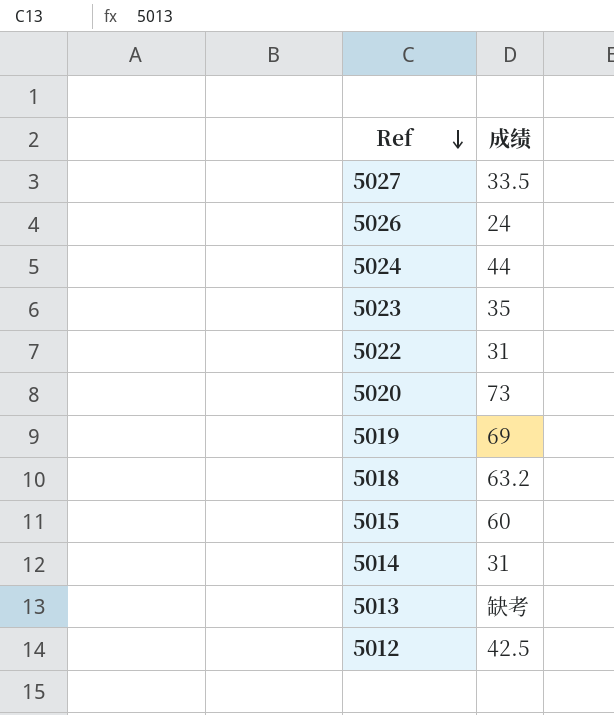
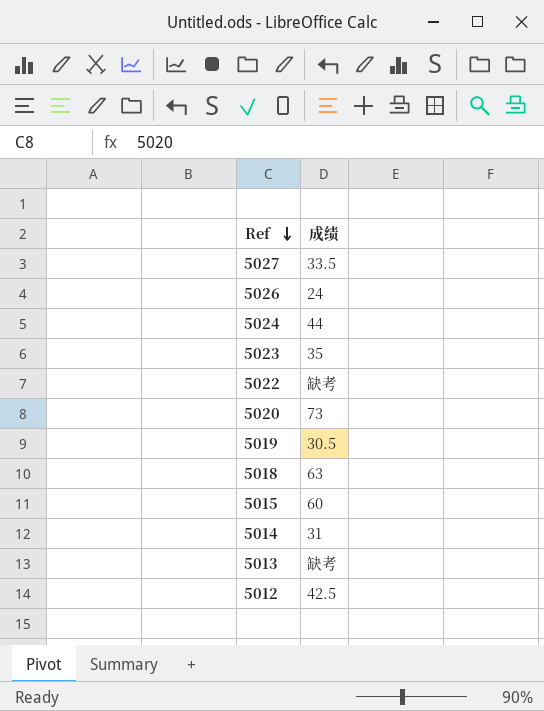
5022 | 成绩: 31 -> 缺考
5019 | 成绩: 69 -> 30.5
5018 | 成绩: 63.2 -> 63

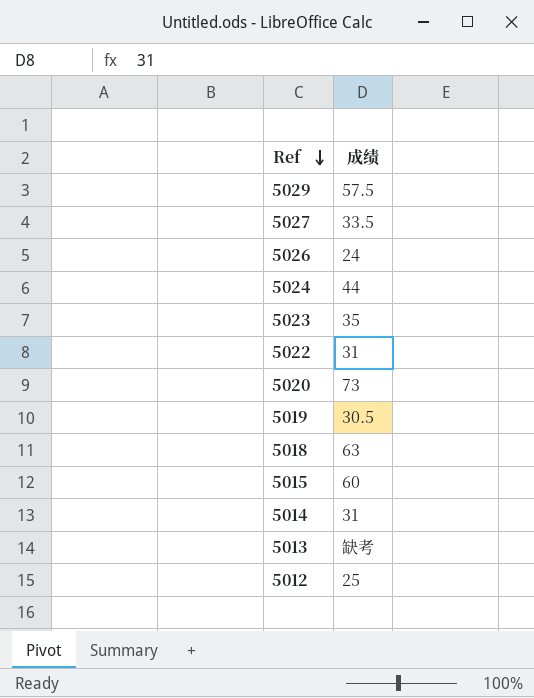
row 5029: none -> 57.5
5022 | 成绩: 缺考 -> 31
5012 | 成绩: 42.5 -> 25

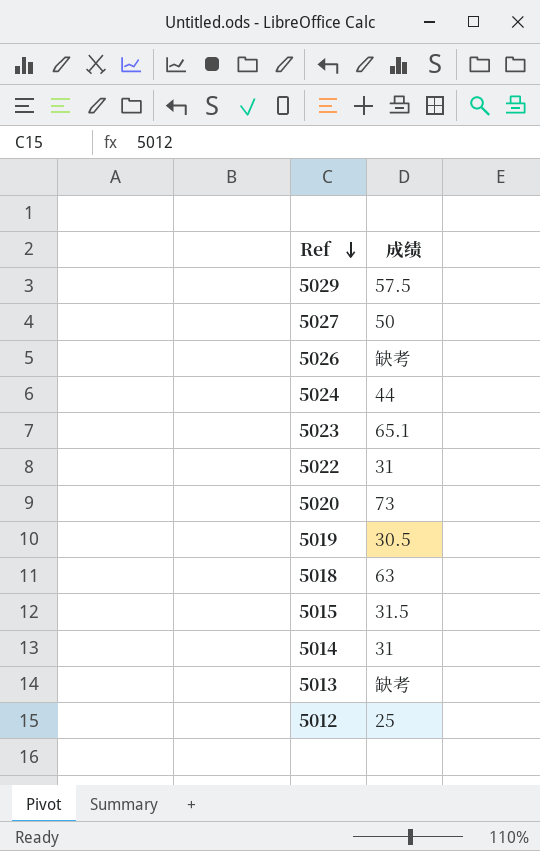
5027 | 成绩: 33.5 -> 50
5026 | 成绩: 24 -> 缺考
5023 | 成绩: 35 -> 65.1
5015 | 成绩: 60 -> 31.5

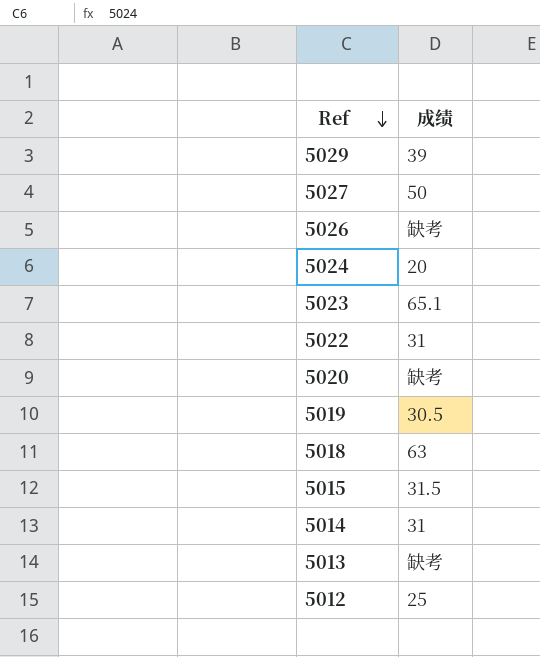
5029 | 成绩: 57.5 -> 39
5024 | 成绩: 44 -> 20
5020 | 成绩: 73 -> 缺考

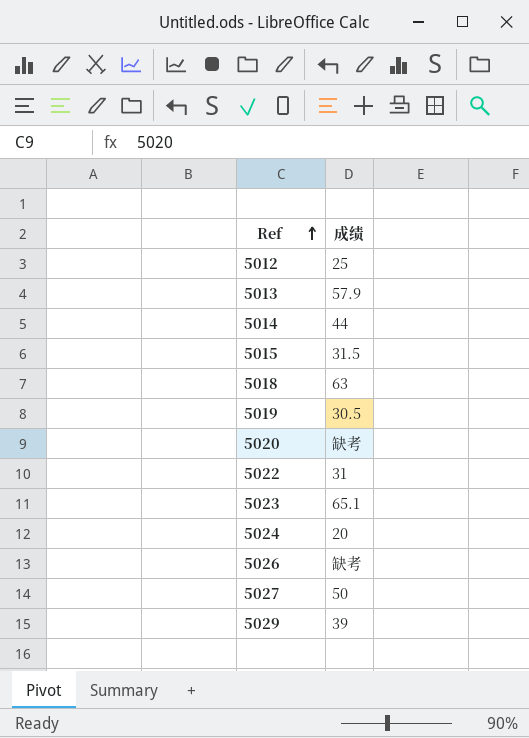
row order: Ref descending -> Ref ascending
5013 | 成绩: 缺考 -> 57.9
5014 | 成绩: 31 -> 44

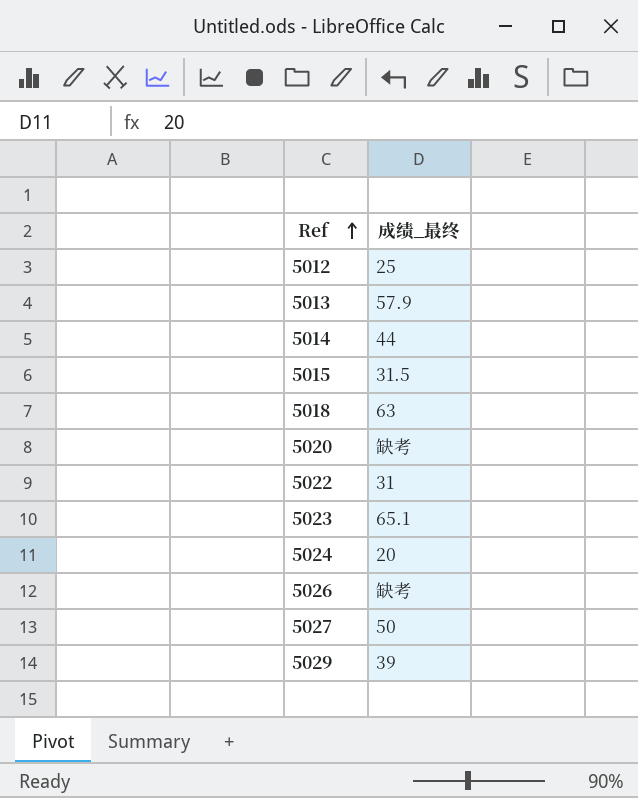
column name: 成绩 -> 成绩_最终
row 5019: 30.5 -> none

